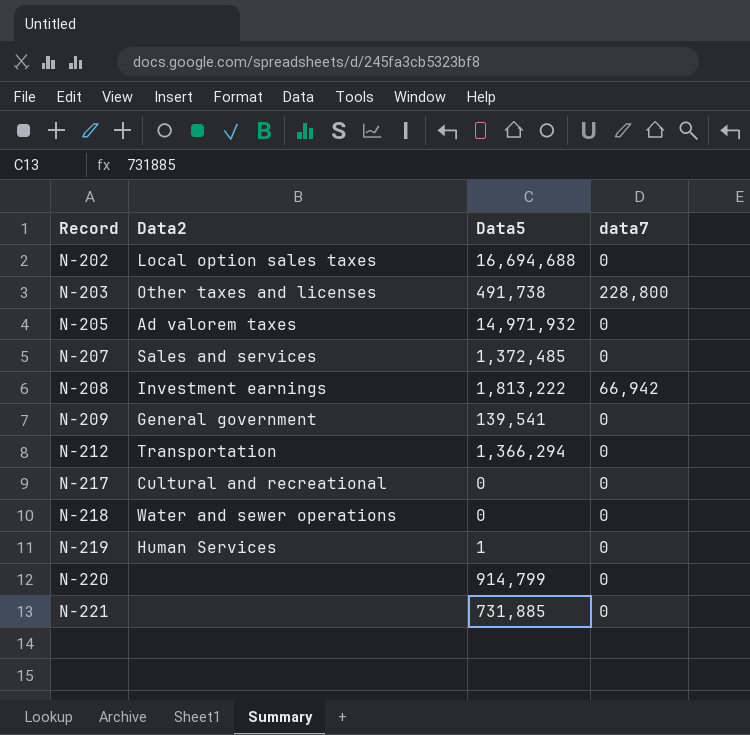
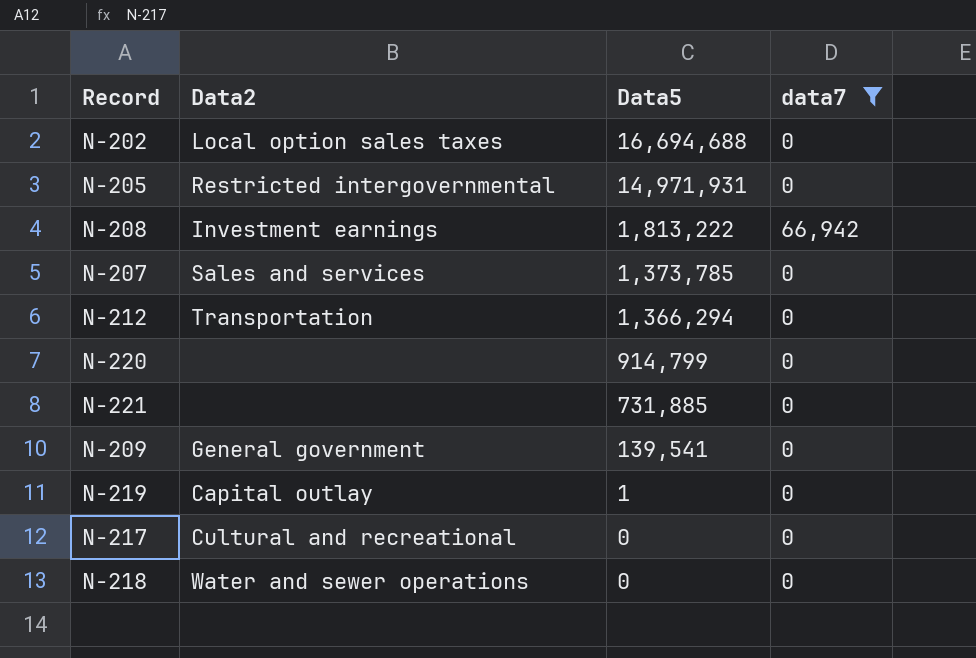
filter: none -> data7 != 228,800
row order: Record ascending -> Data5 descending
N-205 | Data2: Ad valorem taxes -> Restricted intergovernmental
N-205 | Data5: 14,971,932 -> 14,971,931
N-207 | Data5: 1,372,485 -> 1,373,785
N-219 | Data2: Human Services -> Capital outlay

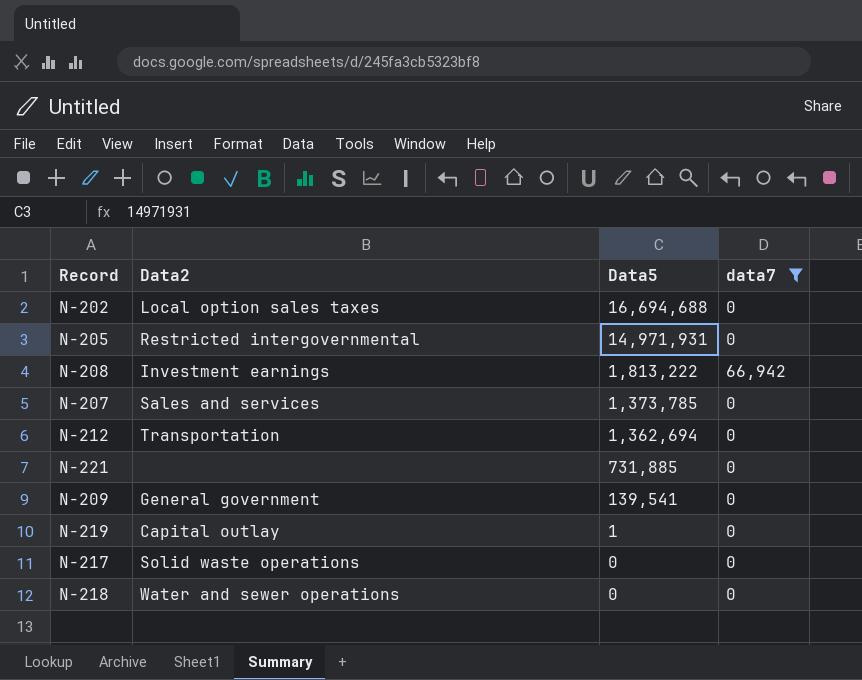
row N-220: none | 914,799 | 0 -> none
N-212 | Data5: 1,366,294 -> 1,362,694
N-217 | Data2: Cultural and recreational -> Solid waste operations

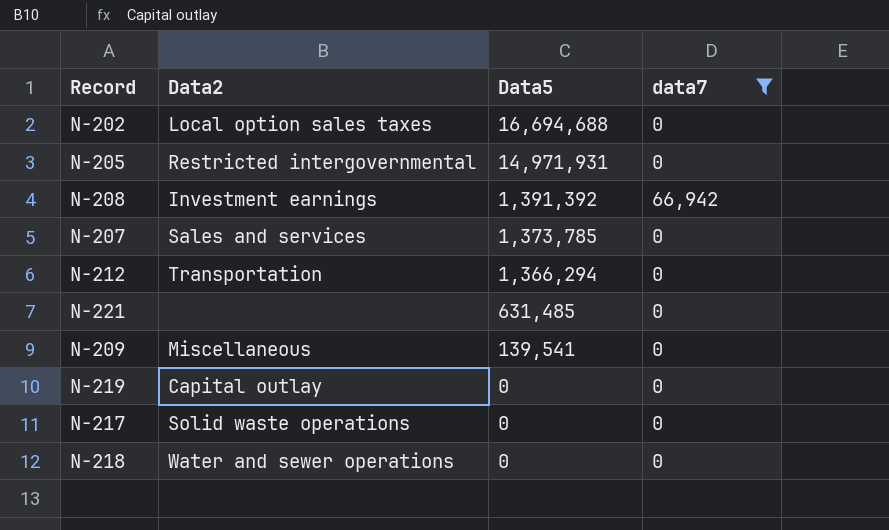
N-208 | Data5: 1,813,222 -> 1,391,392
N-212 | Data5: 1,362,694 -> 1,366,294
N-221 | Data5: 731,885 -> 631,485
N-209 | Data2: General government -> Miscellaneous
N-219 | Data5: 1 -> 0

